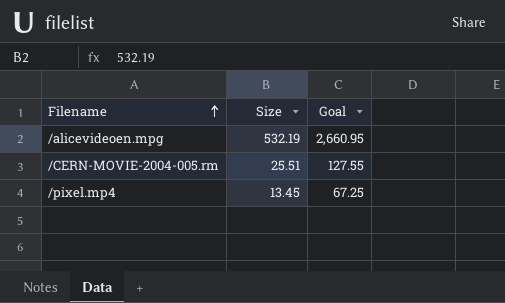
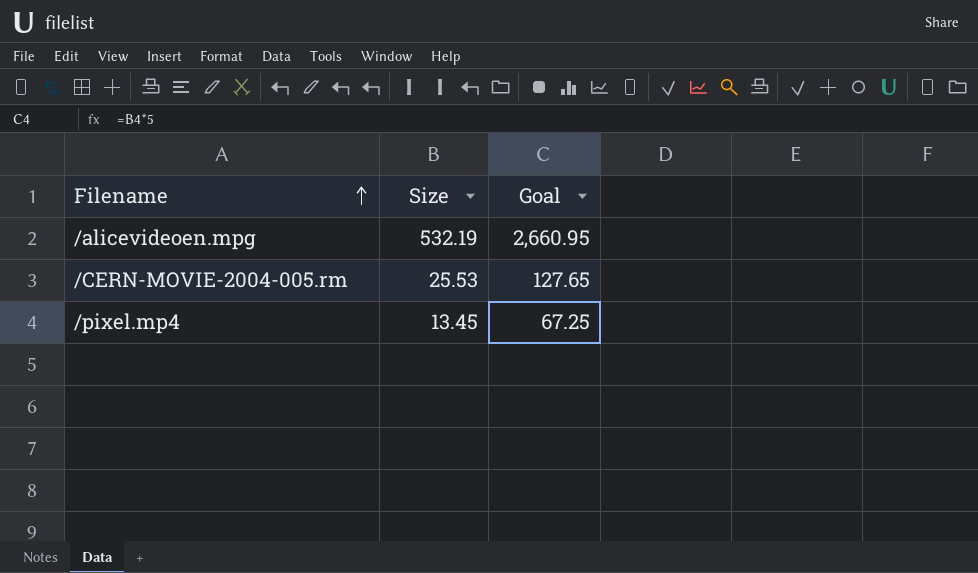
/CERN-MOVIE-2004-005.rm | Size: 25.51 -> 25.53
/CERN-MOVIE-2004-005.rm | Goal: 127.55 -> 127.65

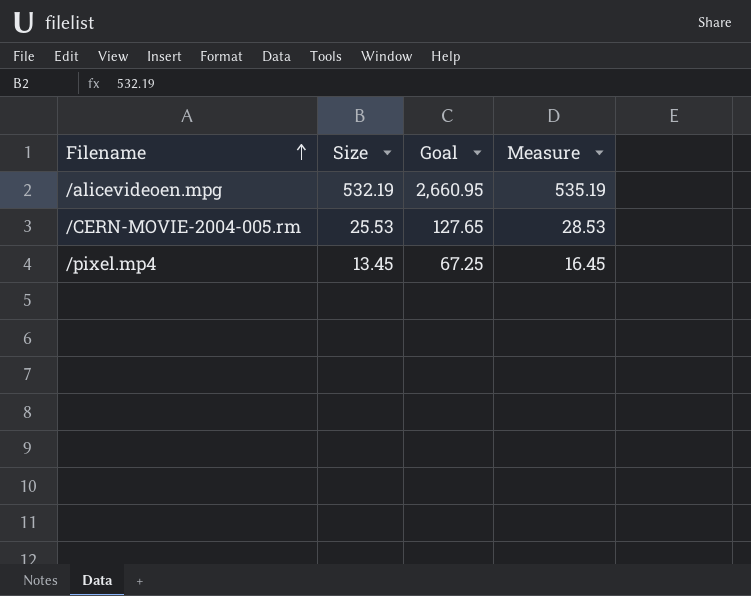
column Measure | formula: none -> [Size] + 3

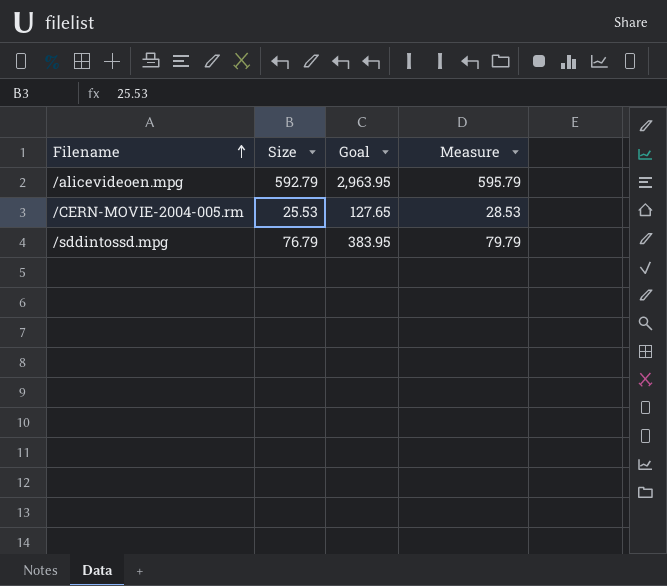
row /pixel.mp4: 13.45 | 67.25 | 16.45 -> none
/alicevideoen.mpg | Size: 532.19 -> 592.79
/alicevideoen.mpg | Goal: 2,660.95 -> 2,963.95
/alicevideoen.mpg | Measure: 535.19 -> 595.79
row /sddintossd.mpg: none -> 76.79 | 383.95 | 79.79

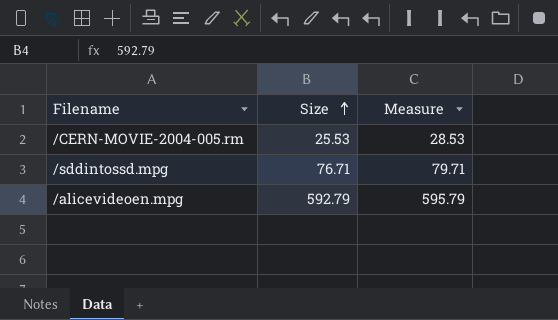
row order: Filename ascending -> Size ascending
column Goal | formula: [Size] * 5 -> none
/sddintossd.mpg | Size: 76.79 -> 76.71
/sddintossd.mpg | Measure: 79.79 -> 79.71

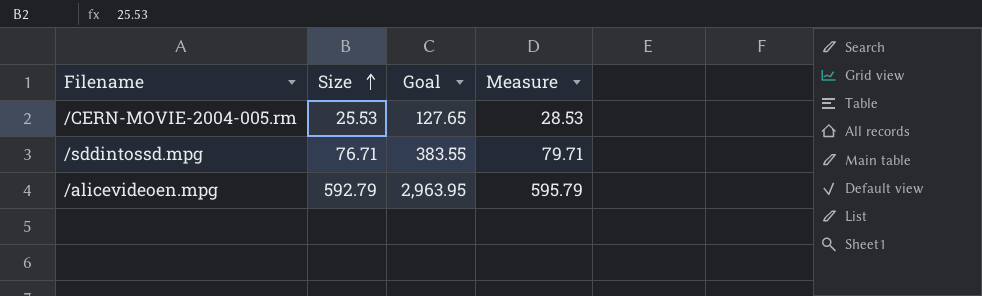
column Goal | formula: none -> [Size] * 5

